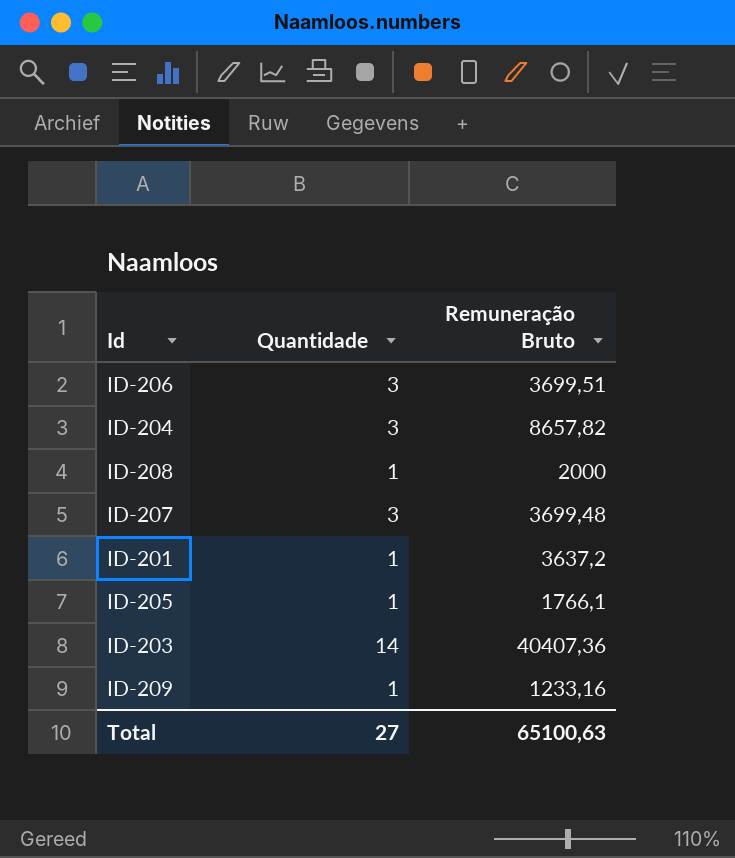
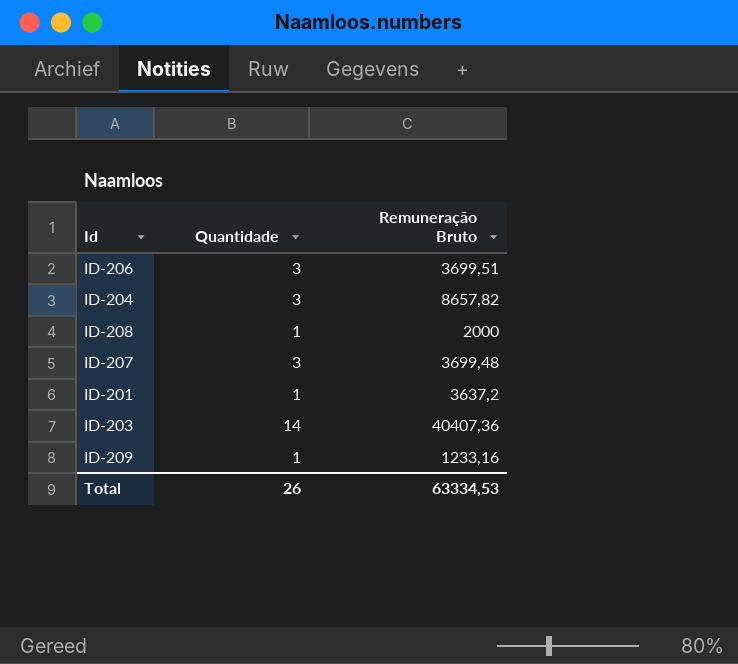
row ID-205: 1 | 1766,1 -> none
Total | Quantidade: 27 -> 26
Total | Remuneração Bruto: 65100,63 -> 63334,53

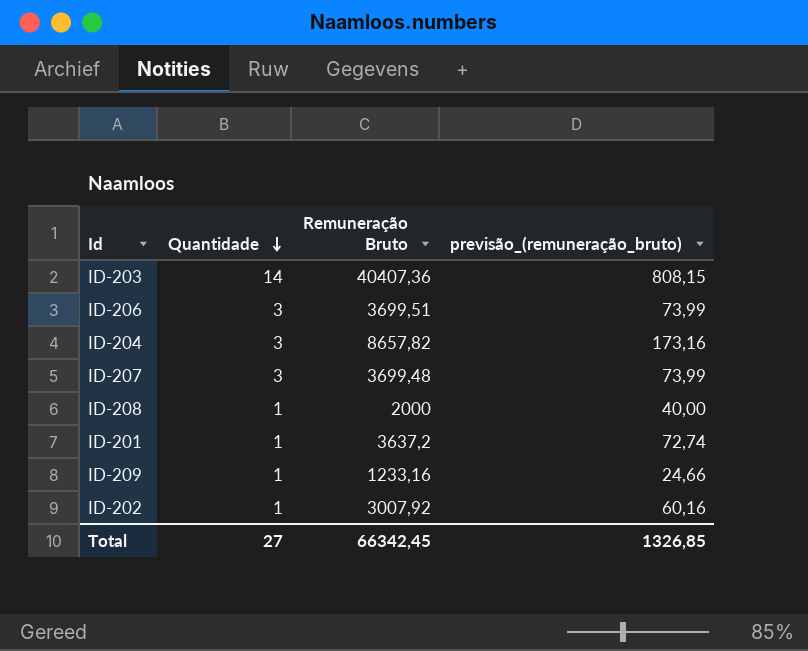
row order: none -> Quantidade descending
column previsão_(remuneração_bruto) | formula: none -> [Remuneração Bruto] * 0,02
row ID-202: none -> 1 | 3007,92 | 60,16
Total | Quantidade: 26 -> 27
Total | Remuneração Bruto: 63334,53 -> 66342,45

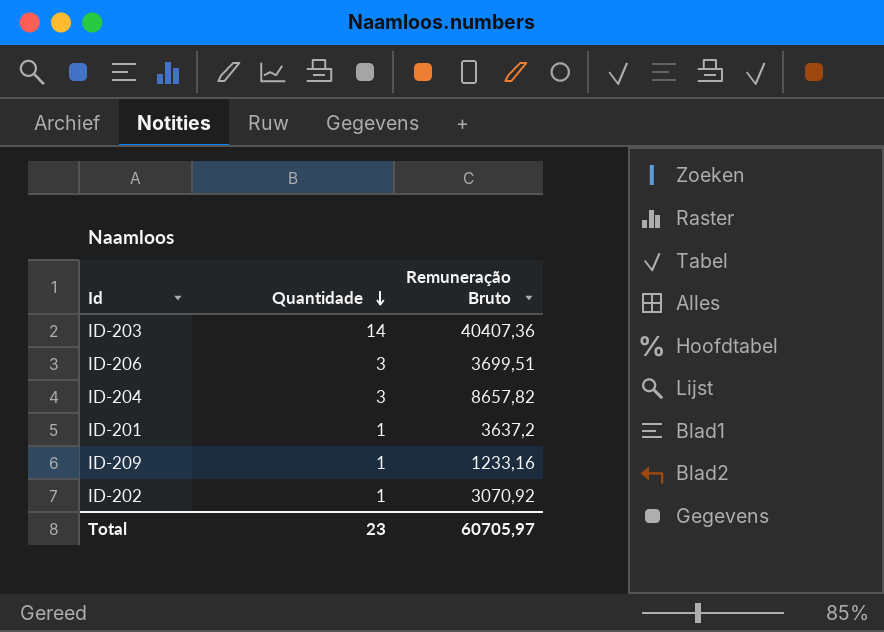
column previsão_(remuneração_bruto) | formula: [Remuneração Bruto] * 0,02 -> none
row ID-207: 3 | 3699,48 | 73,99 -> none
row ID-208: 1 | 2000 | 40,00 -> none
ID-202 | Remuneração Bruto: 3007,92 -> 3070,92
Total | Quantidade: 27 -> 23
Total | Remuneração Bruto: 66342,45 -> 60705,97

